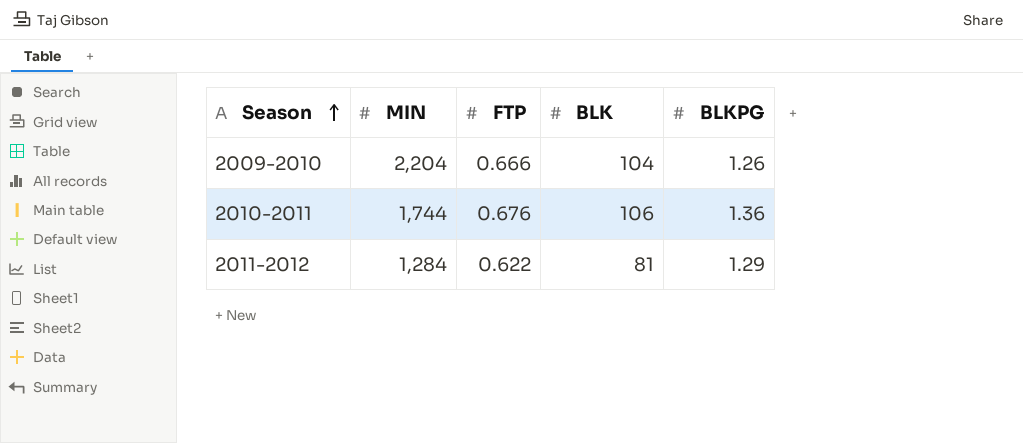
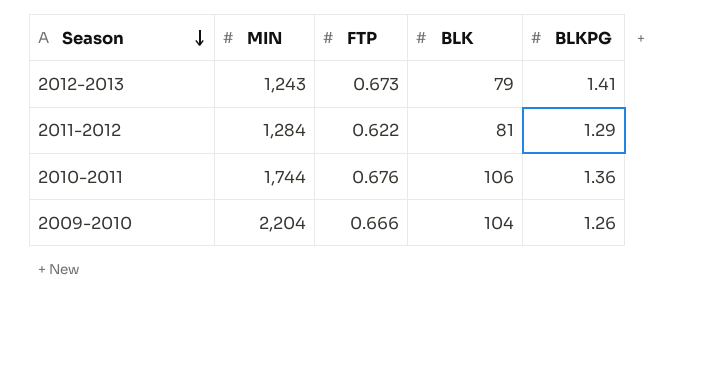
row order: Season ascending -> Season descending
row 2012-2013: none -> 1,243 | 0.673 | 79 | 1.41

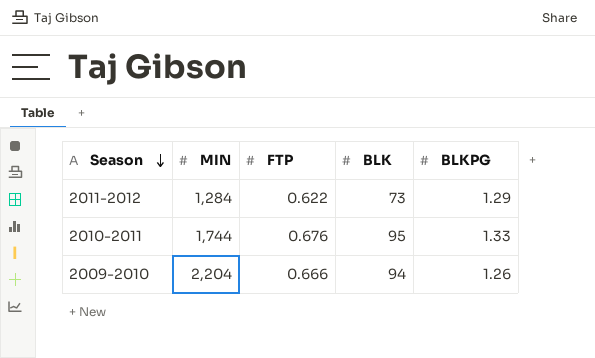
row 2012-2013: 1,243 | 0.673 | 79 | 1.41 -> none
2011-2012 | BLK: 81 -> 73
2010-2011 | BLK: 106 -> 95
2010-2011 | BLKPG: 1.36 -> 1.33
2009-2010 | BLK: 104 -> 94

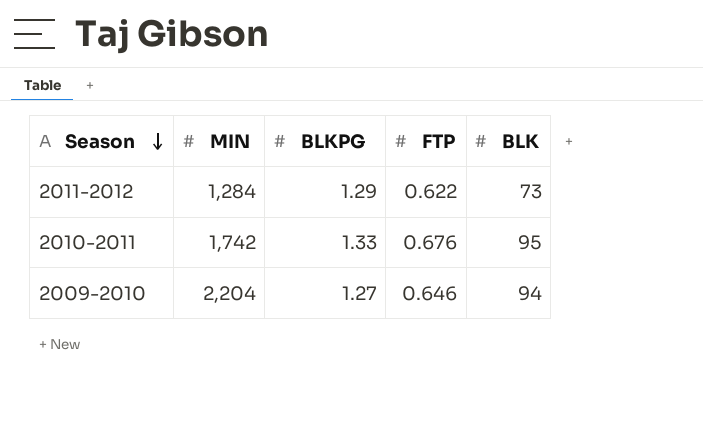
column BLKPG | position: 5 -> 3
2010-2011 | MIN: 1,744 -> 1,742
2009-2010 | BLKPG: 1.26 -> 1.27
2009-2010 | FTP: 0.666 -> 0.646

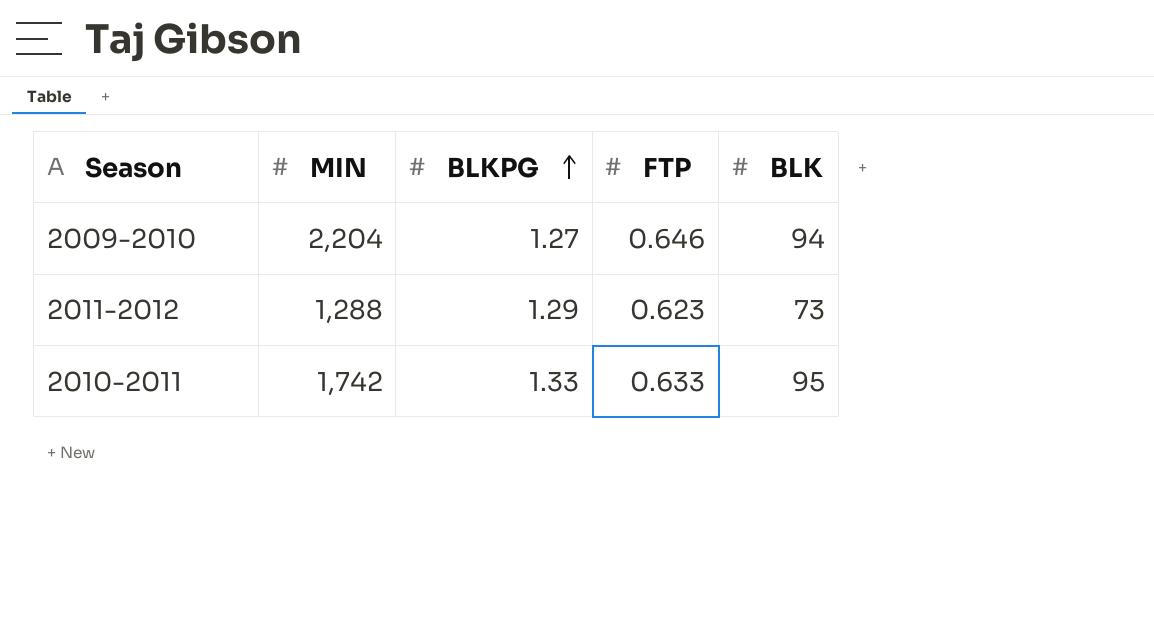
row order: Season descending -> BLKPG ascending
2011-2012 | MIN: 1,284 -> 1,288
2011-2012 | FTP: 0.622 -> 0.623
2010-2011 | FTP: 0.676 -> 0.633

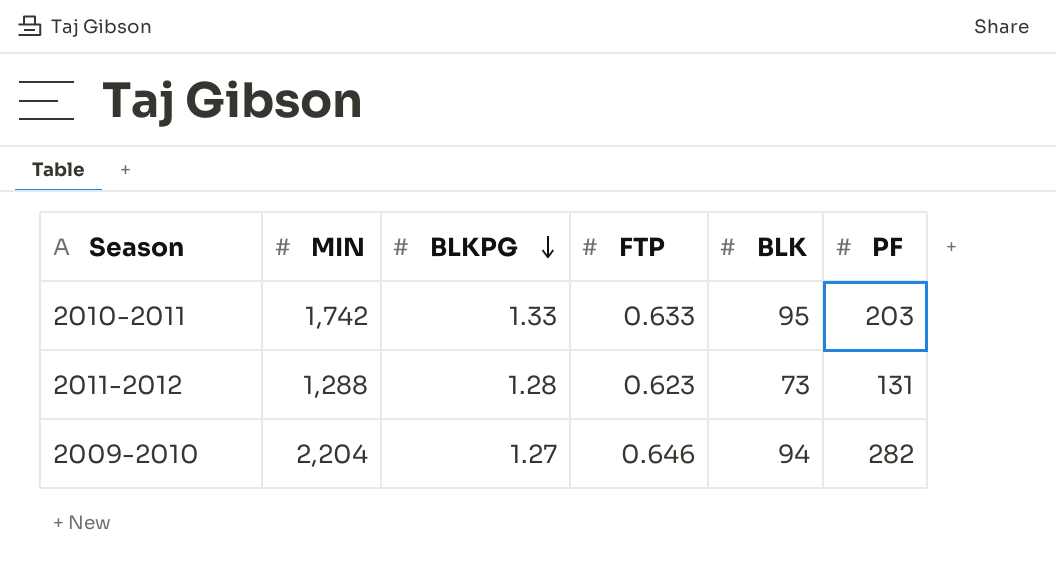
row order: BLKPG ascending -> BLKPG descending
column PF | position: none -> 6
2011-2012 | BLKPG: 1.29 -> 1.28

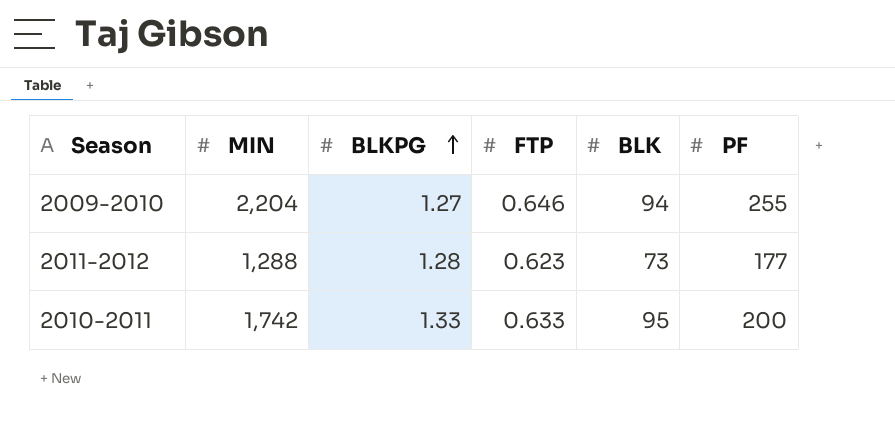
row order: BLKPG descending -> BLKPG ascending
2009-2010 | PF: 282 -> 255
2011-2012 | PF: 131 -> 177
2010-2011 | PF: 203 -> 200

